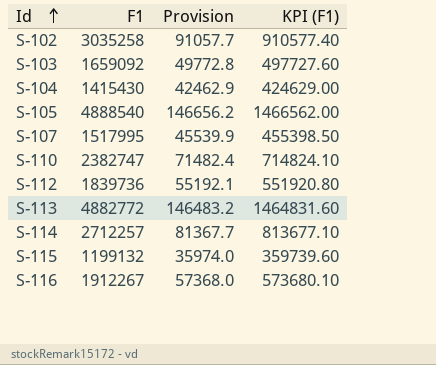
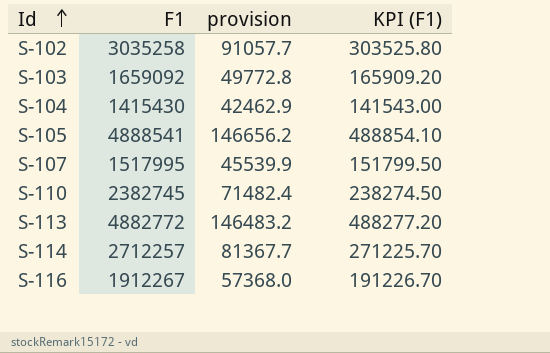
column name: Provision -> provision
column KPI (F1) | formula: [F1] * 0.3 -> [F1] * 0.1
row S-112: 1839736 | 55192.1 | 551920.80 -> none
row S-115: 1199132 | 35974.0 | 359739.60 -> none
S-105 | F1: 4888540 -> 4888541
S-110 | F1: 2382747 -> 2382745

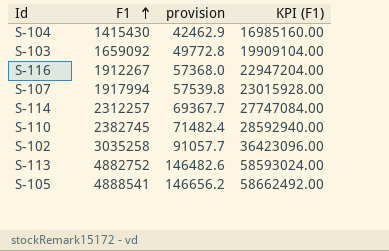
row order: Id ascending -> F1 ascending
column KPI (F1) | formula: [F1] * 0.1 -> [F1] * 12
S-107 | F1: 1517995 -> 1917994
S-107 | provision: 45539.9 -> 57539.8
S-114 | F1: 2712257 -> 2312257
S-114 | provision: 81367.7 -> 69367.7
S-113 | F1: 4882772 -> 4882752
S-113 | provision: 146483.2 -> 146482.6

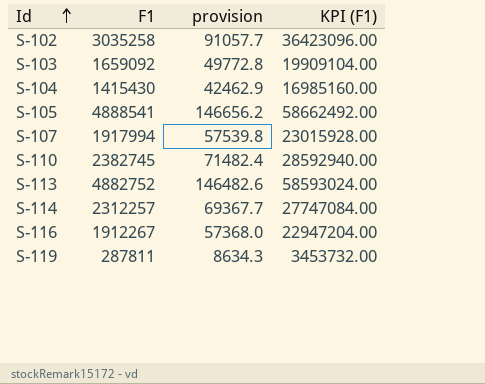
row order: F1 ascending -> Id ascending
row S-119: none -> 287811 | 8634.3 | 3453732.00

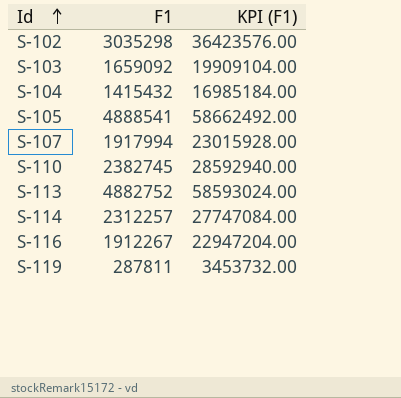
column provision | formula: [F1] * 0.03 -> none
S-102 | F1: 3035258 -> 3035298
S-102 | KPI (F1): 36423096.00 -> 36423576.00
S-104 | F1: 1415430 -> 1415432
S-104 | KPI (F1): 16985160.00 -> 16985184.00

